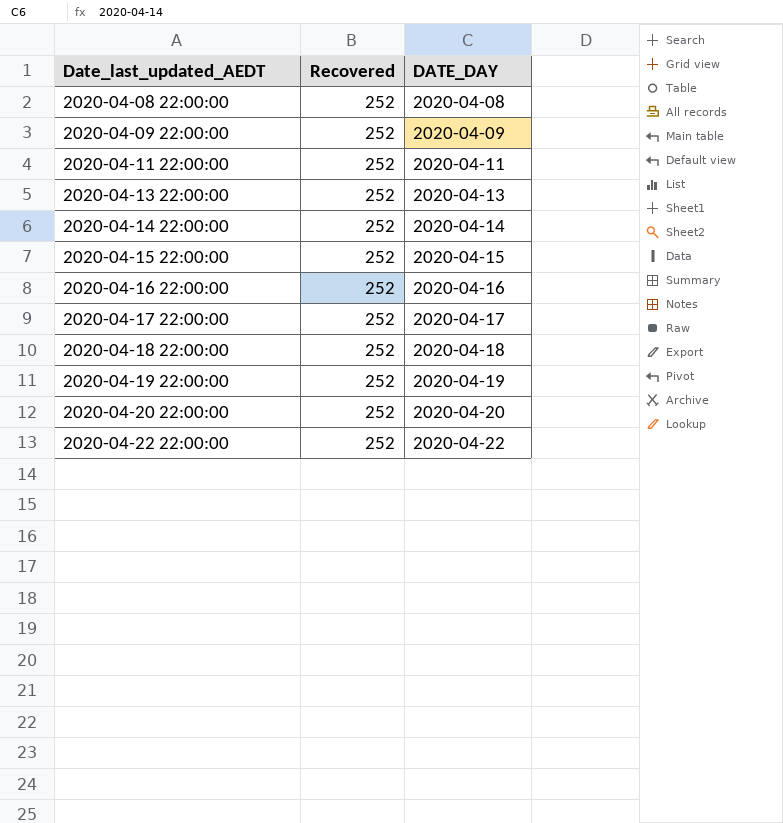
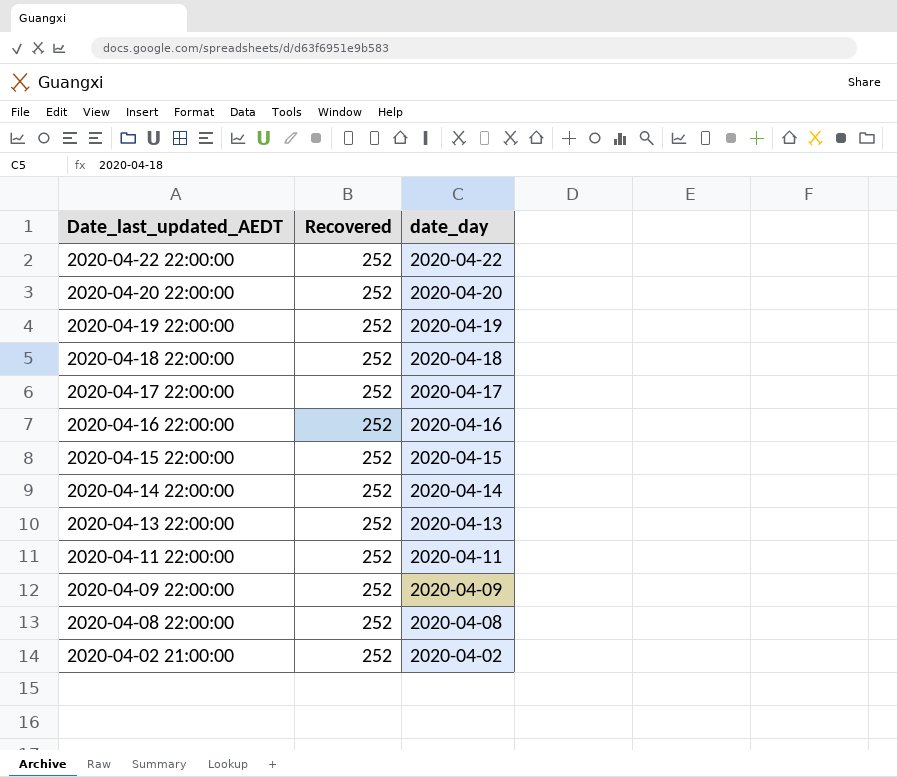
row order: Date_last_updated_AEDT ascending -> Date_last_updated_AEDT descending
column name: DATE_DAY -> date_day
row 2020-04-02 21:00:00: none -> 252 | 2020-04-02

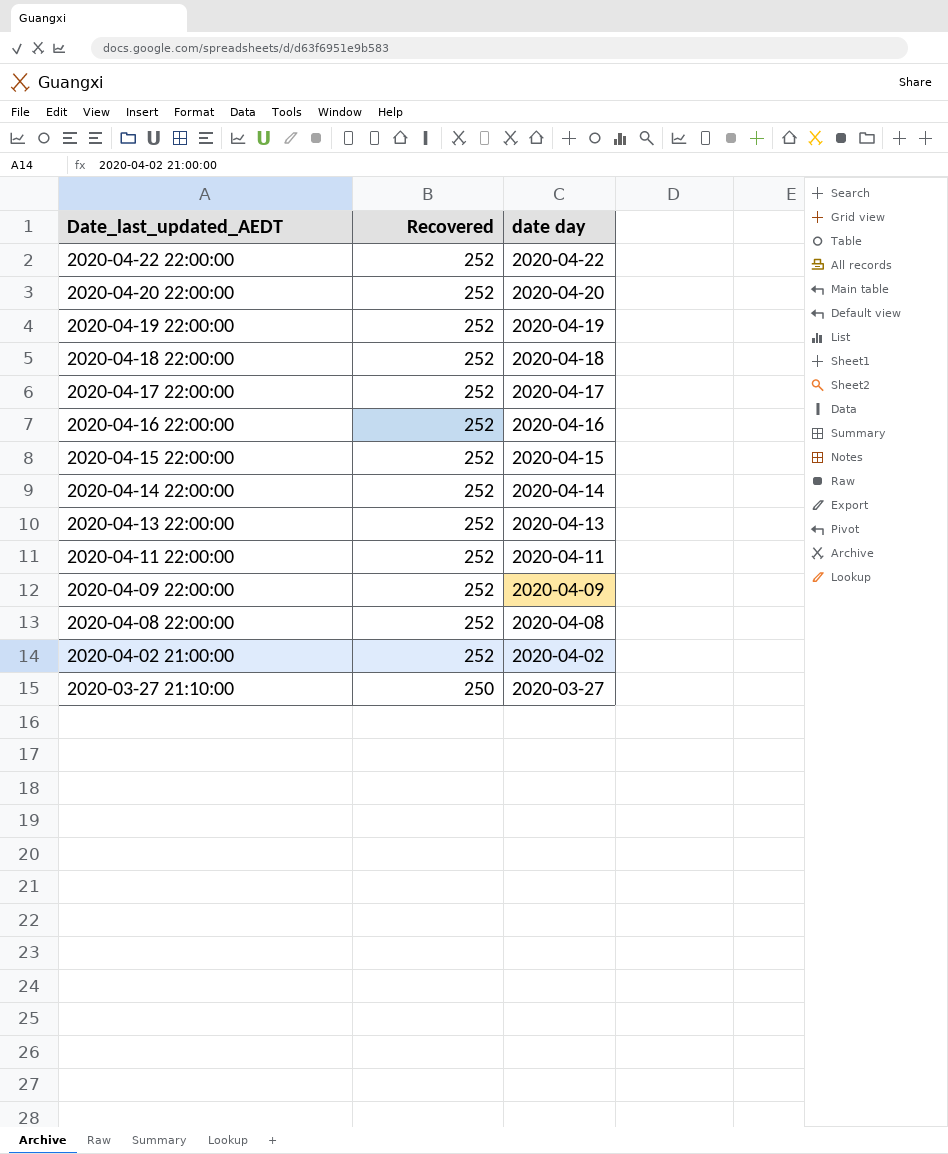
column name: date_day -> date day
row 2020-03-27 21:10:00: none -> 250 | 2020-03-27

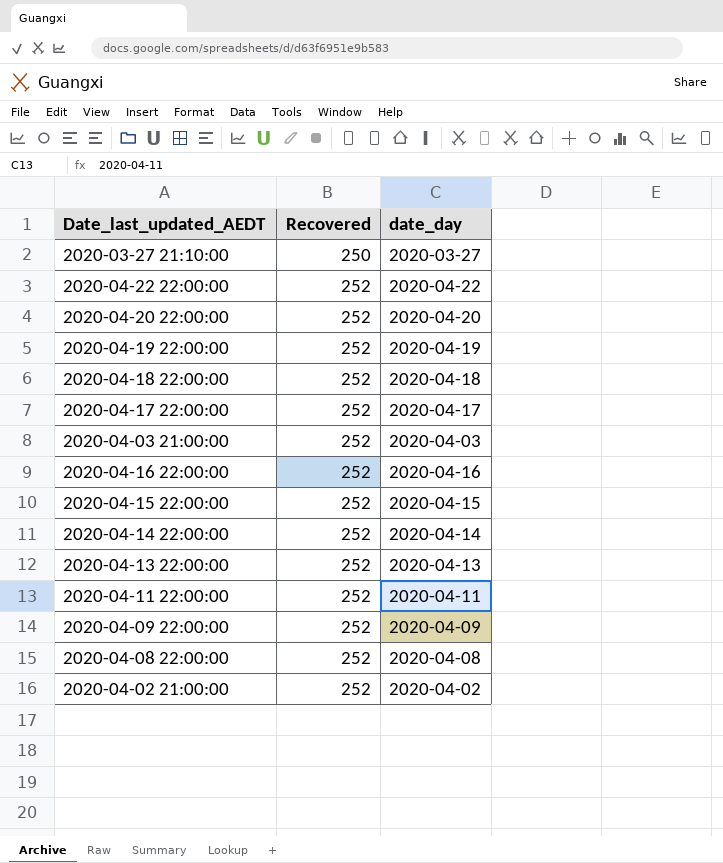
row order: Date_last_updated_AEDT descending -> Recovered ascending
column name: date day -> date_day
row 2020-04-03 21:00:00: none -> 252 | 2020-04-03

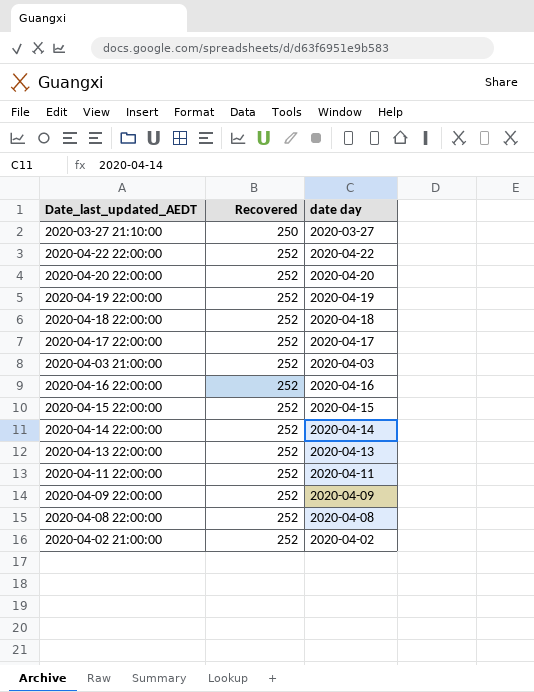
column name: date_day -> date day

